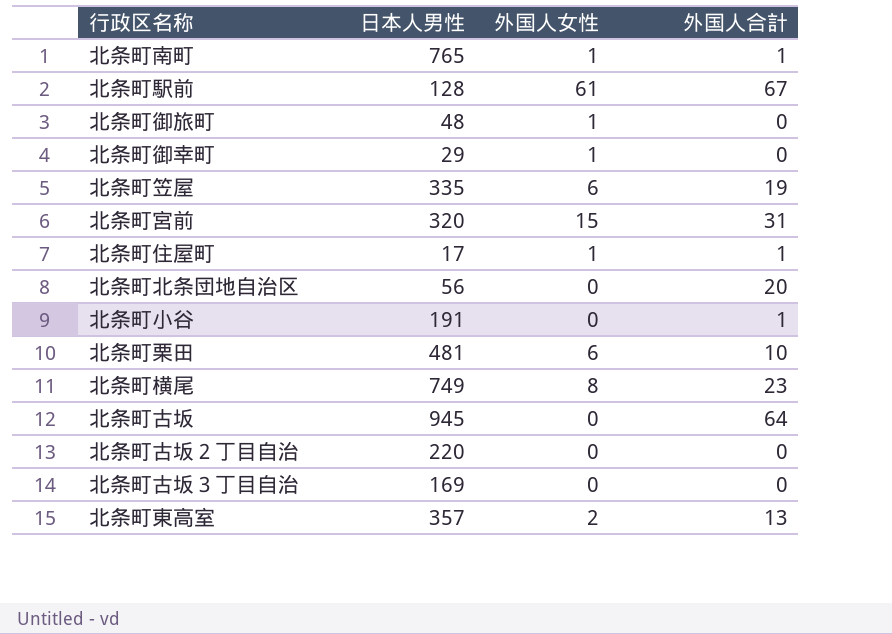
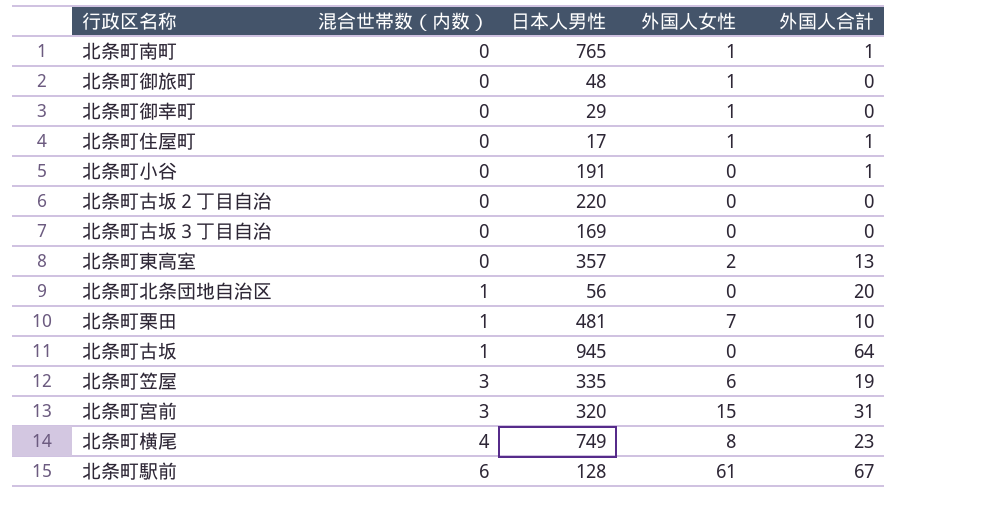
row order: none -> 混合世帯数（内数） ascending
column 混合世帯数（内数） | position: none -> 2
北条町栗田 | 外国人女性: 6 -> 7

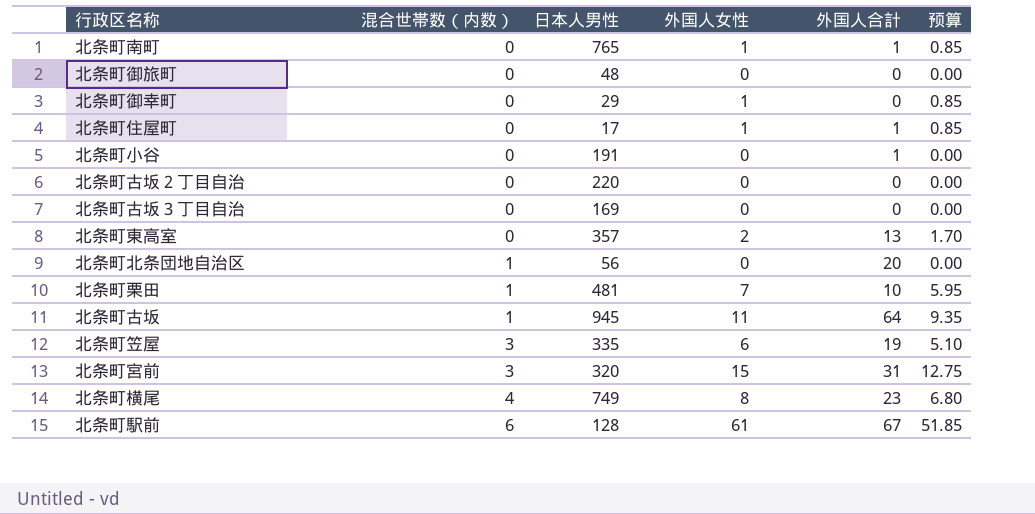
column 预算 | formula: none -> [外国人女性] * 0.85
北条町御旅町 | 外国人女性: 1 -> 0
北条町古坂 | 外国人女性: 0 -> 11

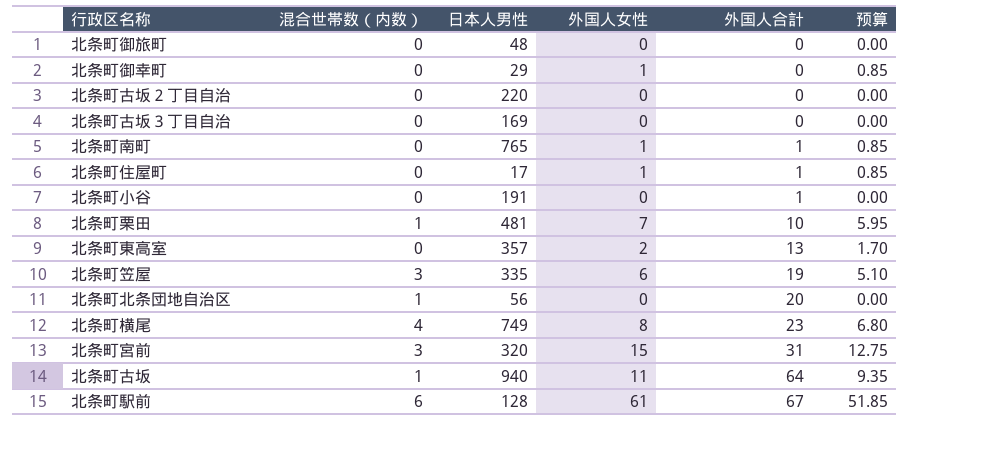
row order: 混合世帯数（内数） ascending -> 外国人合計 ascending
北条町古坂 | 日本人男性: 945 -> 940

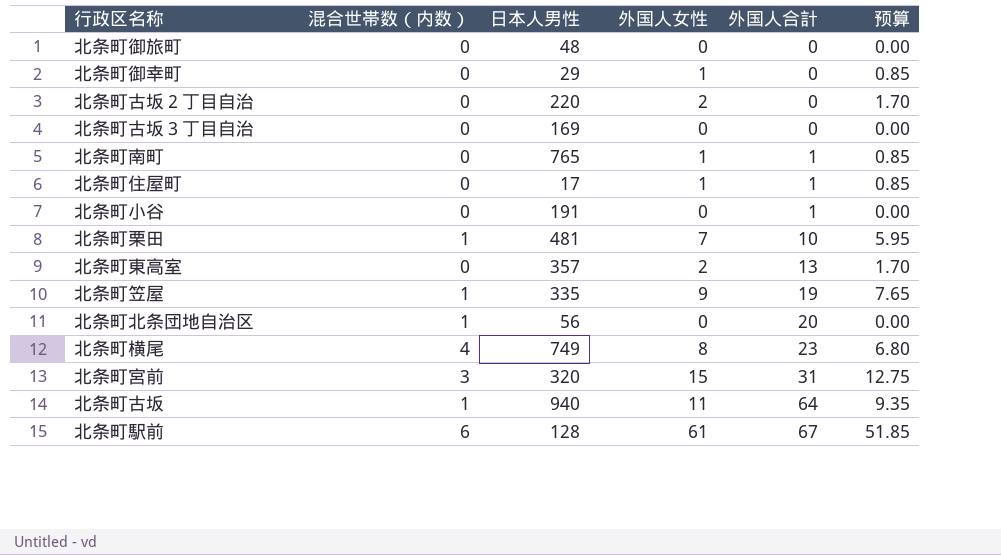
北条町古坂２丁目自治 | 外国人女性: 0 -> 2
北条町古坂２丁目自治 | 预算: 0.00 -> 1.70
北条町笠屋 | 混合世帯数（内数）: 3 -> 1
北条町笠屋 | 外国人女性: 6 -> 9
北条町笠屋 | 预算: 5.10 -> 7.65

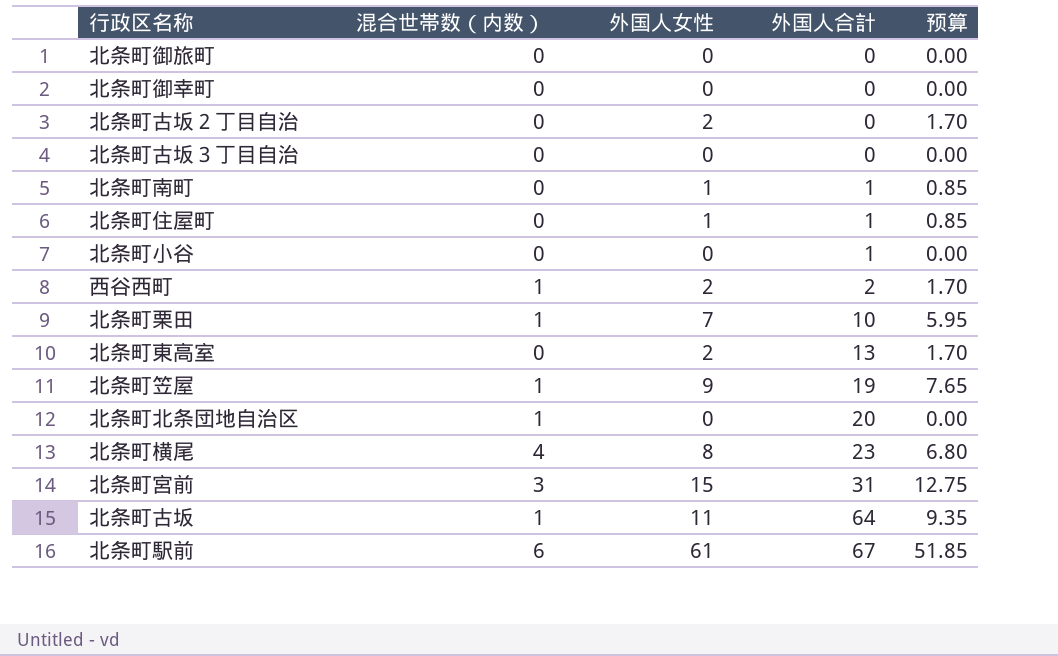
column 日本人男性 | position: 3 -> none
北条町御幸町 | 外国人女性: 1 -> 0
北条町御幸町 | 预算: 0.85 -> 0.00
row 西谷西町: none -> 1 | 2 | 2 | 1.70

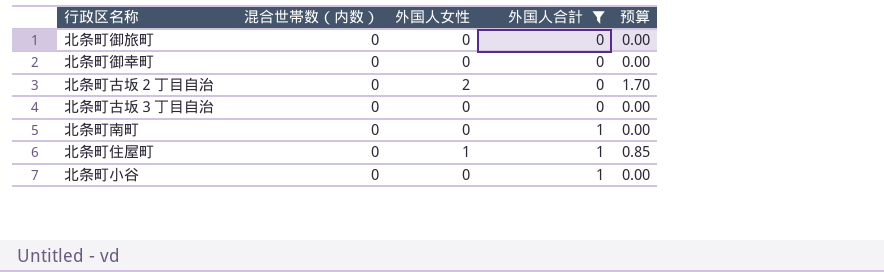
filter: none -> 外国人合計 <= 1
北条町南町 | 外国人女性: 1 -> 0
北条町南町 | 预算: 0.85 -> 0.00

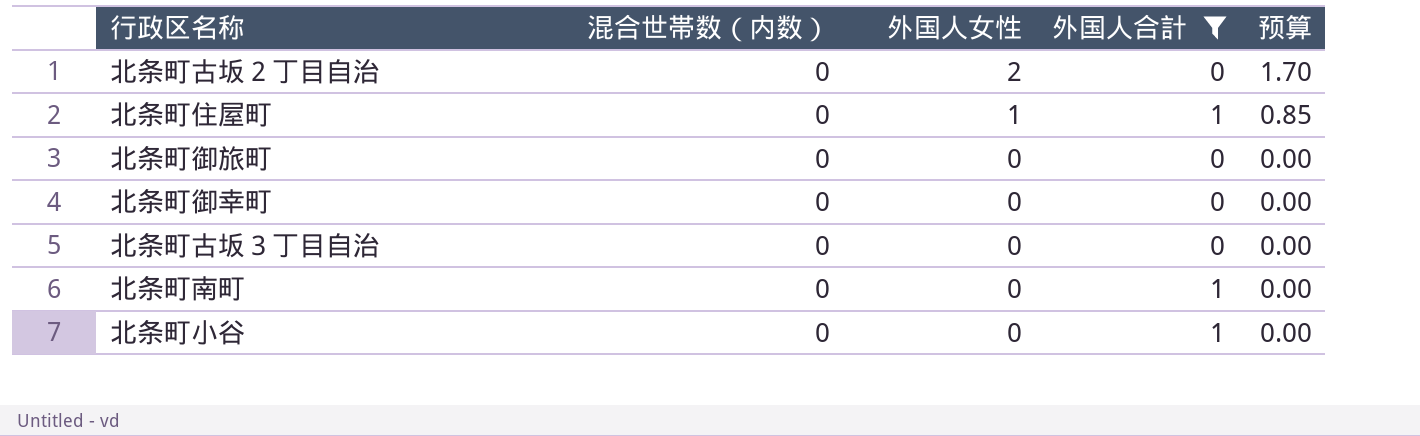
row order: 外国人合計 ascending -> 外国人女性 descending

